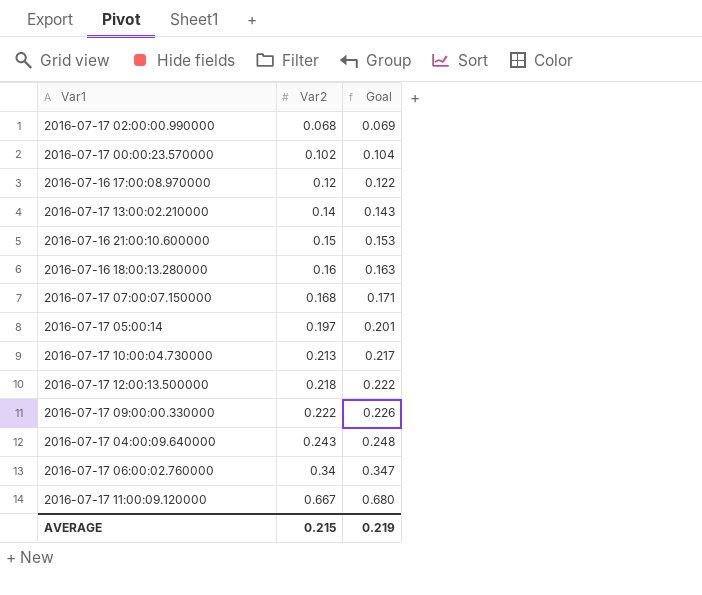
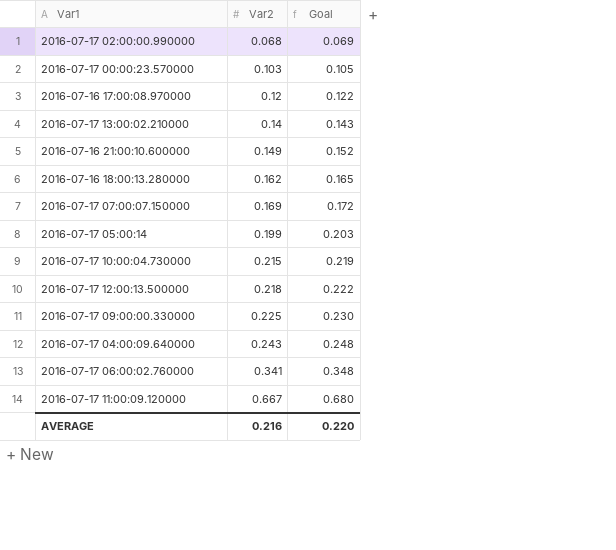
2016-07-17 00:00:23.570000 | Var2: 0.102 -> 0.103
2016-07-17 00:00:23.570000 | Goal: 0.104 -> 0.105
2016-07-16 21:00:10.600000 | Var2: 0.15 -> 0.149
2016-07-16 21:00:10.600000 | Goal: 0.153 -> 0.152
2016-07-16 18:00:13.280000 | Var2: 0.16 -> 0.162
2016-07-16 18:00:13.280000 | Goal: 0.163 -> 0.165
2016-07-17 07:00:07.150000 | Var2: 0.168 -> 0.169
2016-07-17 07:00:07.150000 | Goal: 0.171 -> 0.172
2016-07-17 05:00:14 | Var2: 0.197 -> 0.199
2016-07-17 05:00:14 | Goal: 0.201 -> 0.203
2016-07-17 10:00:04.730000 | Var2: 0.213 -> 0.215
2016-07-17 10:00:04.730000 | Goal: 0.217 -> 0.219
2016-07-17 09:00:00.330000 | Var2: 0.222 -> 0.225
2016-07-17 09:00:00.330000 | Goal: 0.226 -> 0.230
2016-07-17 06:00:02.760000 | Var2: 0.34 -> 0.341
2016-07-17 06:00:02.760000 | Goal: 0.347 -> 0.348
AVERAGE | Var2: 0.215 -> 0.216
AVERAGE | Goal: 0.219 -> 0.220

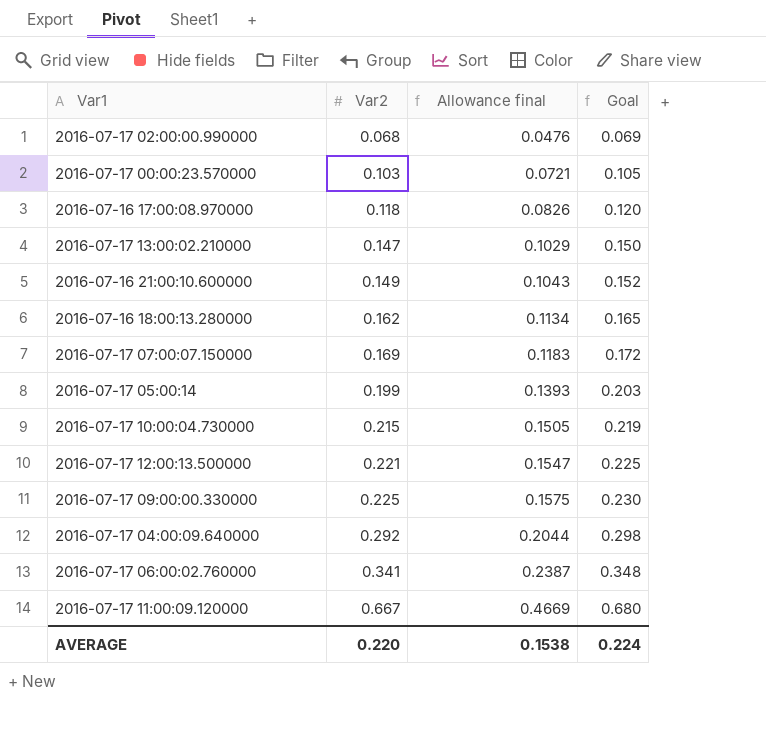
column Allowance final | formula: none -> [Var2] * 0.7
2016-07-16 17:00:08.970000 | Var2: 0.12 -> 0.118
2016-07-16 17:00:08.970000 | Goal: 0.122 -> 0.120
2016-07-17 13:00:02.210000 | Var2: 0.14 -> 0.147
2016-07-17 13:00:02.210000 | Goal: 0.143 -> 0.150
2016-07-17 12:00:13.500000 | Var2: 0.218 -> 0.221
2016-07-17 12:00:13.500000 | Goal: 0.222 -> 0.225
2016-07-17 04:00:09.640000 | Var2: 0.243 -> 0.292
2016-07-17 04:00:09.640000 | Goal: 0.248 -> 0.298
AVERAGE | Var2: 0.216 -> 0.220
AVERAGE | Goal: 0.220 -> 0.224

